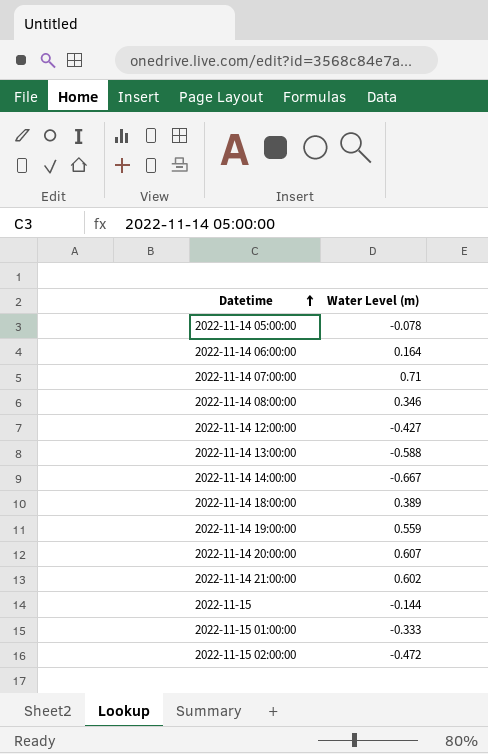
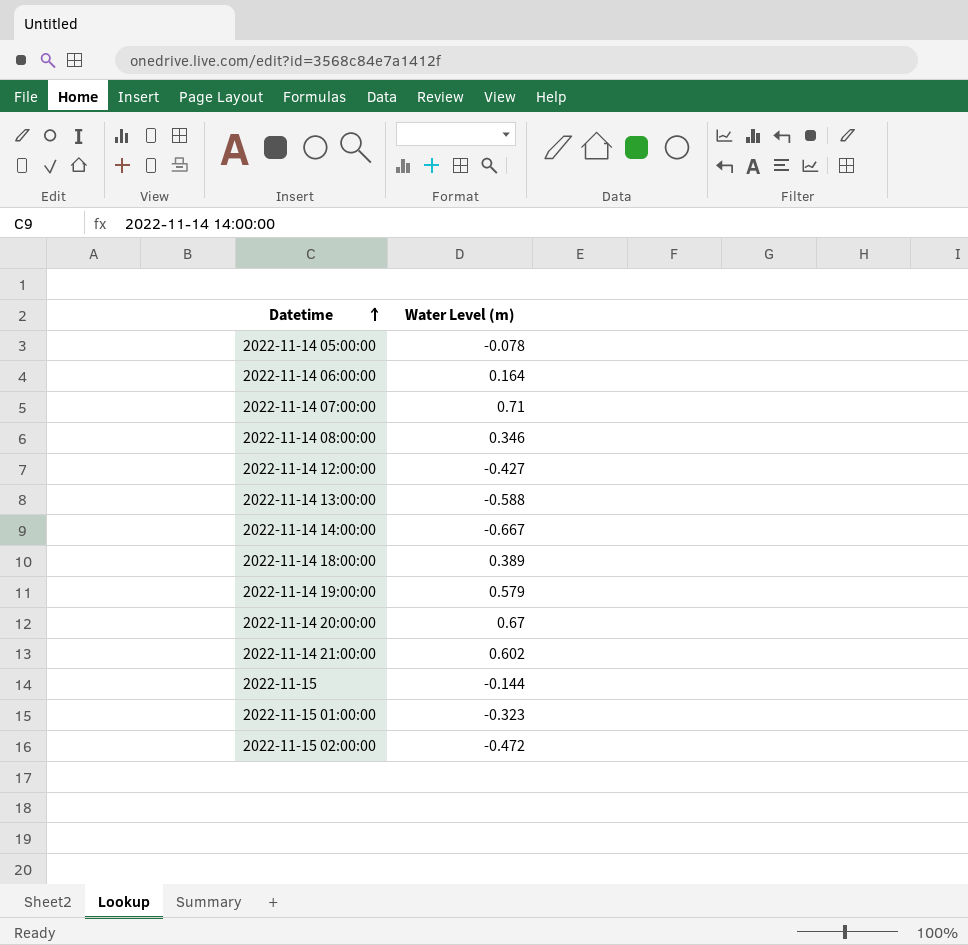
2022-11-14 19:00:00 | Water Level (m): 0.559 -> 0.579
2022-11-14 20:00:00 | Water Level (m): 0.607 -> 0.67
2022-11-15 01:00:00 | Water Level (m): -0.333 -> -0.323

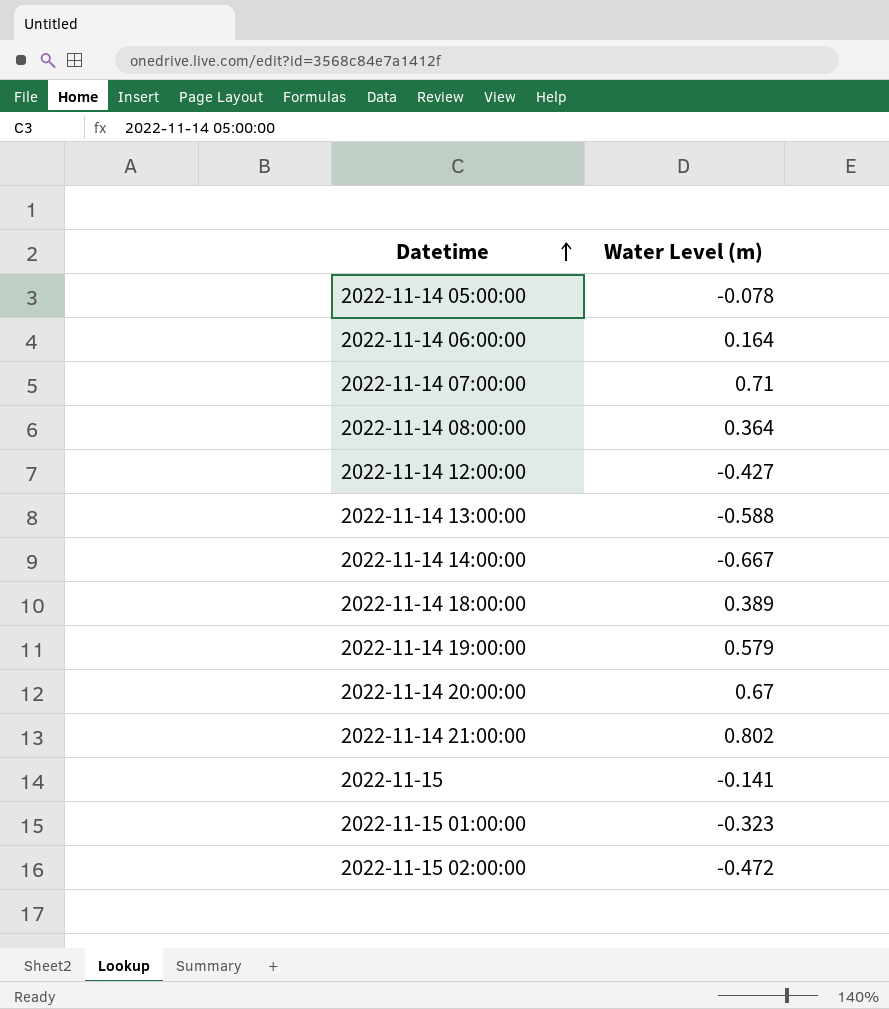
2022-11-14 08:00:00 | Water Level (m): 0.346 -> 0.364
2022-11-14 21:00:00 | Water Level (m): 0.602 -> 0.802
2022-11-15 | Water Level (m): -0.144 -> -0.141

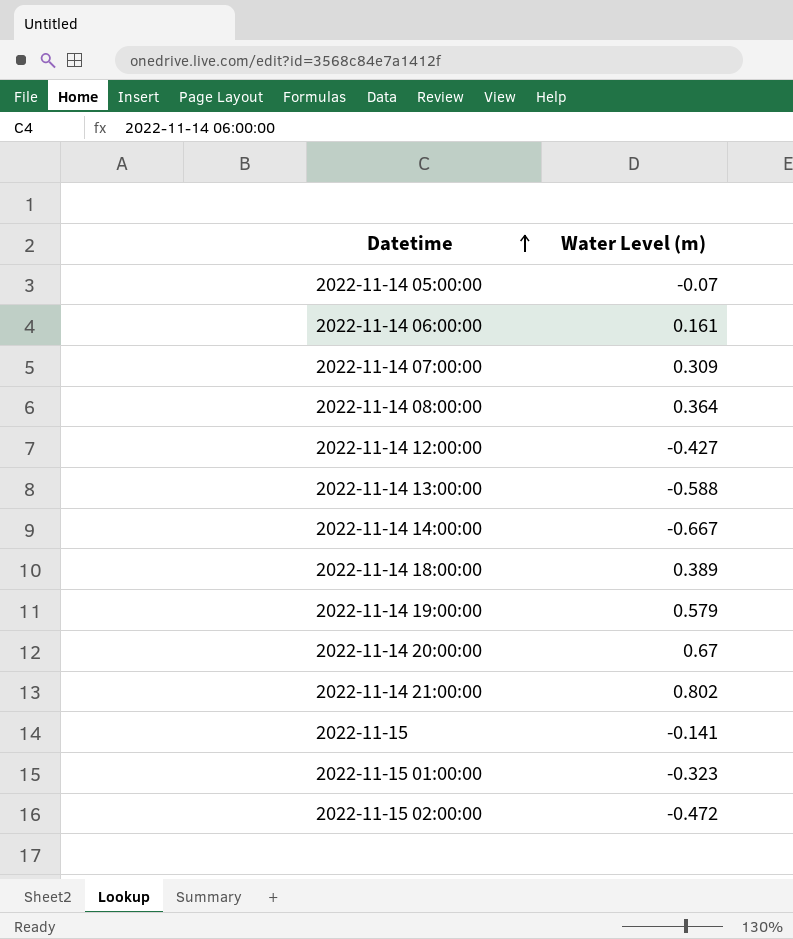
2022-11-14 05:00:00 | Water Level (m): -0.078 -> -0.07
2022-11-14 06:00:00 | Water Level (m): 0.164 -> 0.161
2022-11-14 07:00:00 | Water Level (m): 0.71 -> 0.309

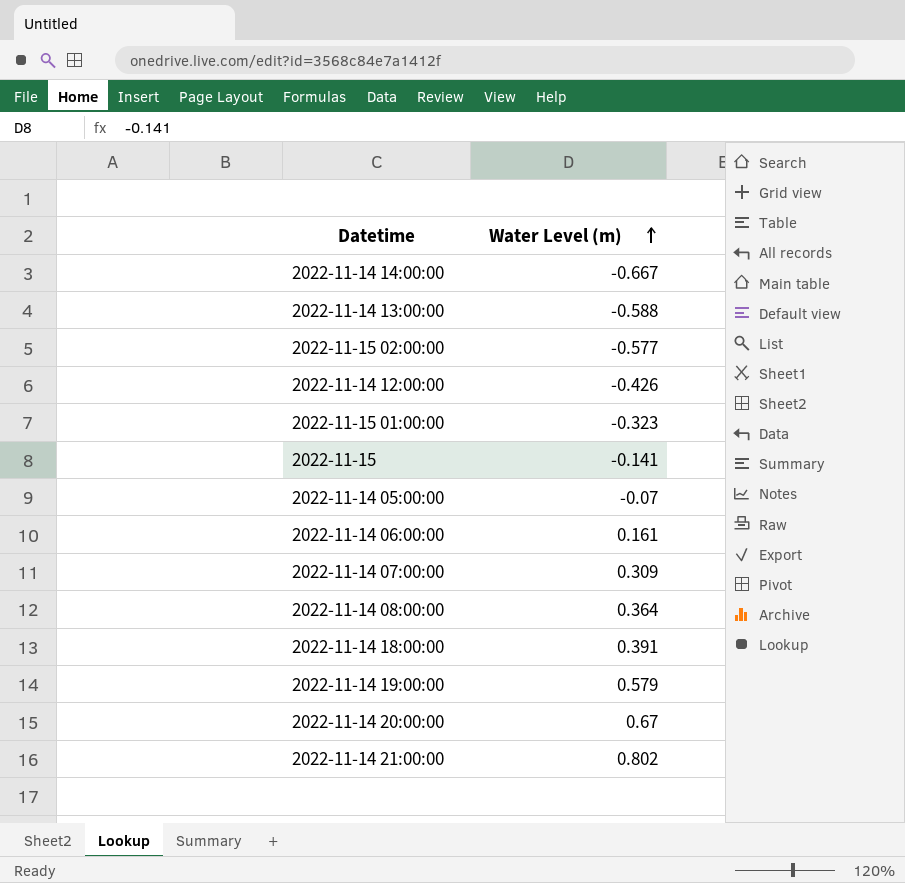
row order: Datetime ascending -> Water Level (m) ascending
2022-11-15 02:00:00 | Water Level (m): -0.472 -> -0.577
2022-11-14 12:00:00 | Water Level (m): -0.427 -> -0.426
2022-11-14 18:00:00 | Water Level (m): 0.389 -> 0.391

